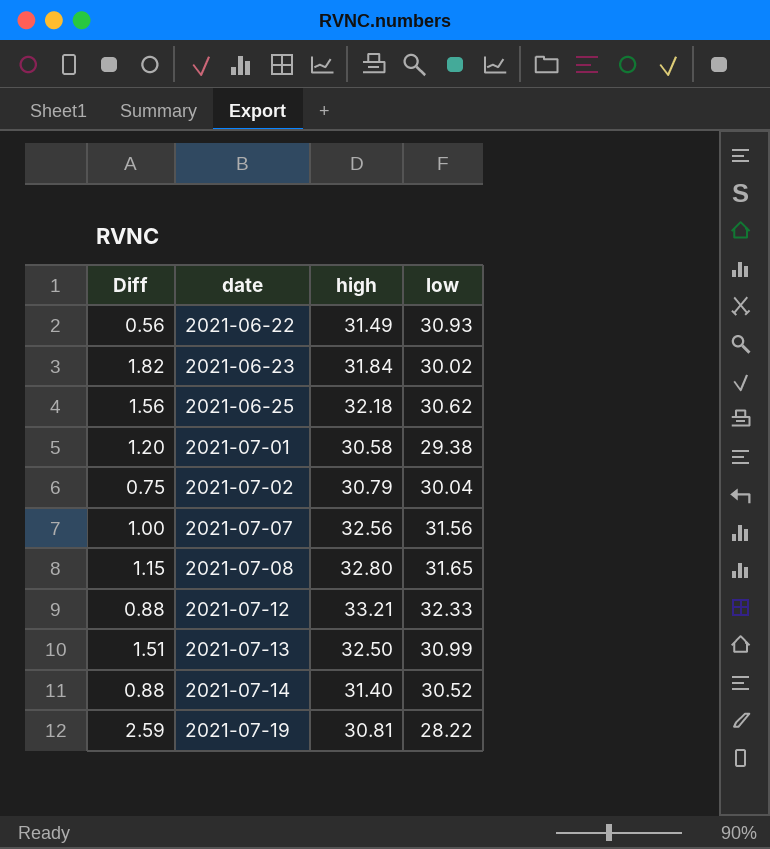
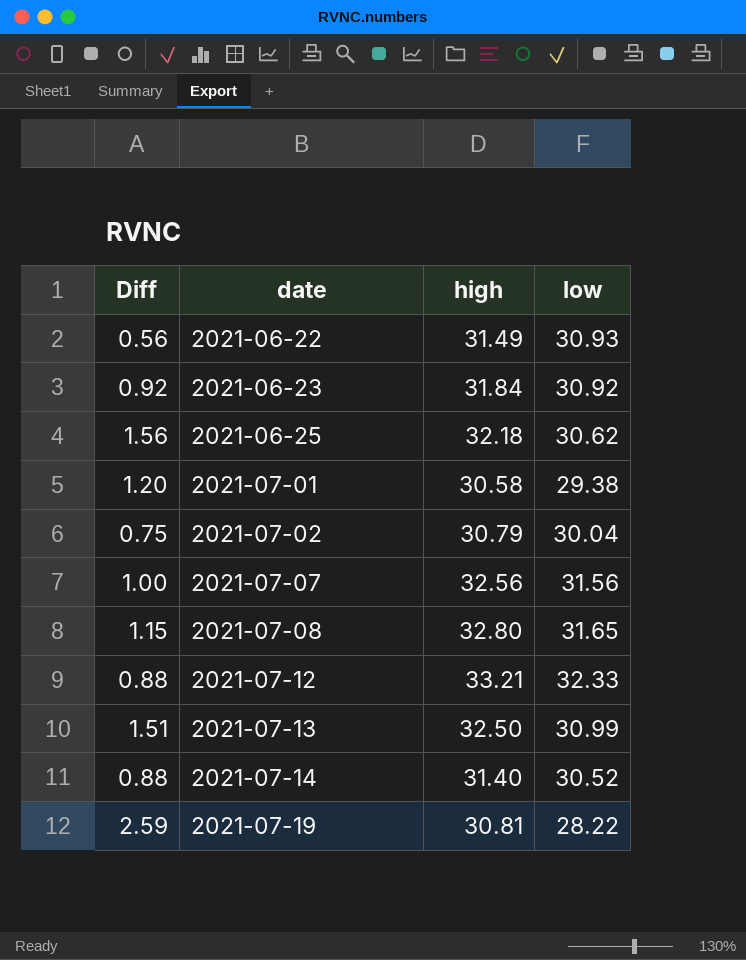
2021-06-23 | Diff: 1.82 -> 0.92
2021-06-23 | low: 30.02 -> 30.92

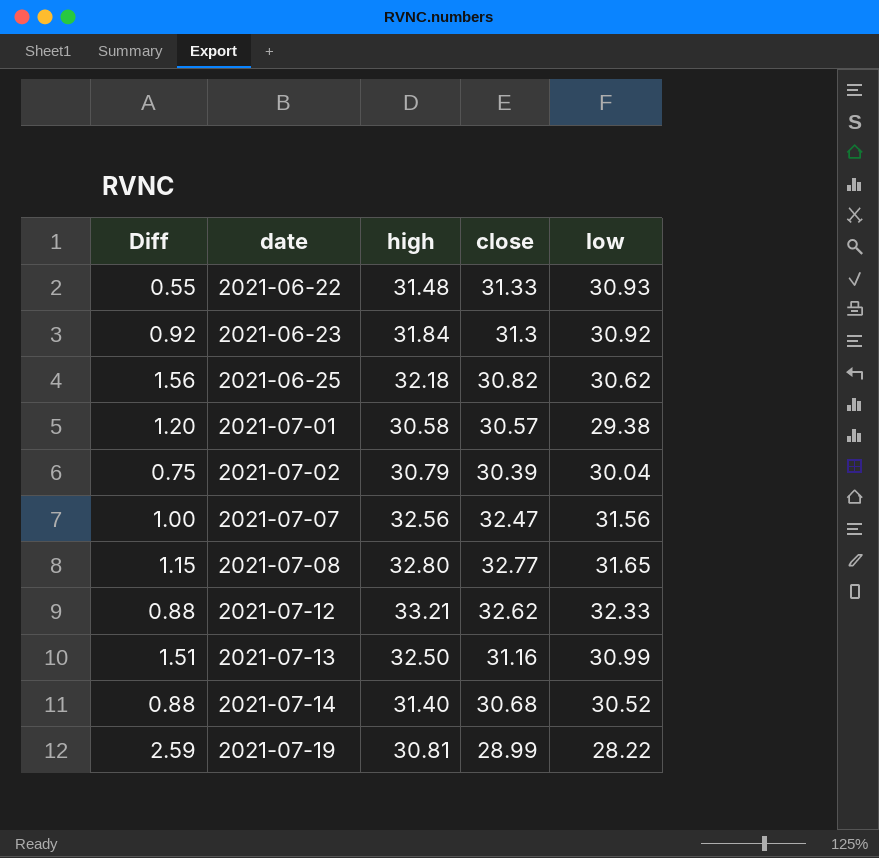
column close | position: none -> 4
2021-06-22 | Diff: 0.56 -> 0.55
2021-06-22 | high: 31.49 -> 31.48

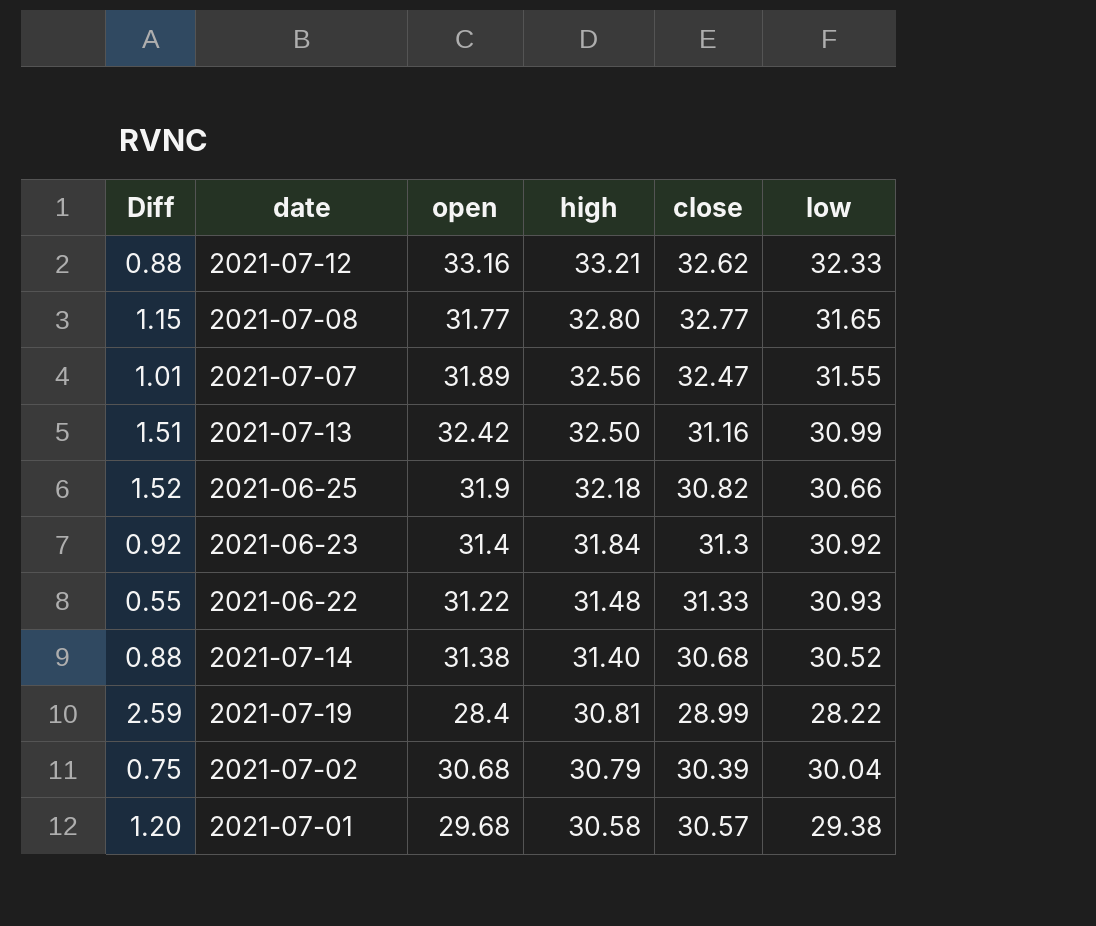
row order: date ascending -> high descending
column open | position: none -> 3
2021-07-07 | Diff: 1.00 -> 1.01
2021-07-07 | low: 31.56 -> 31.55
2021-06-25 | Diff: 1.56 -> 1.52
2021-06-25 | low: 30.62 -> 30.66

